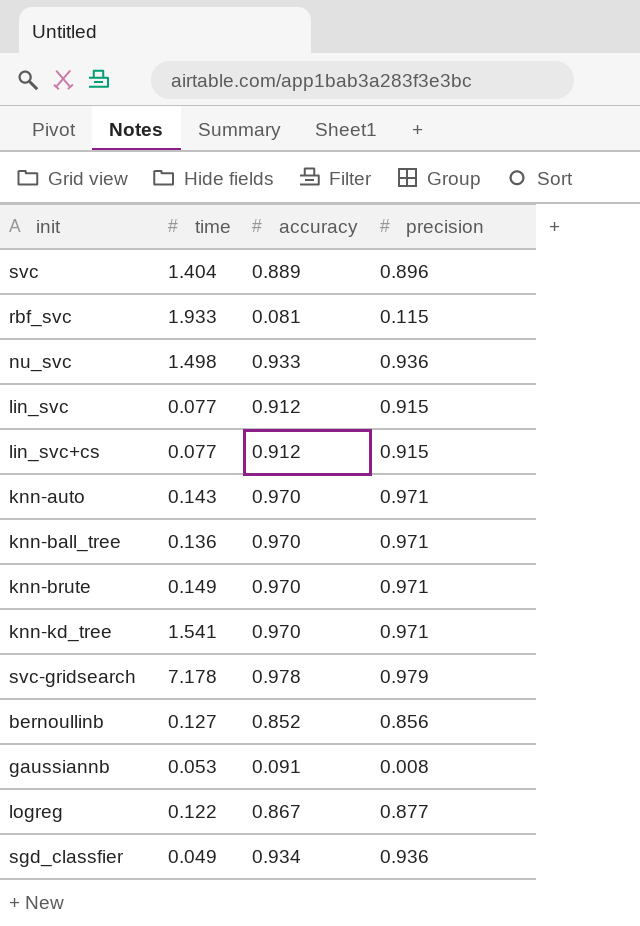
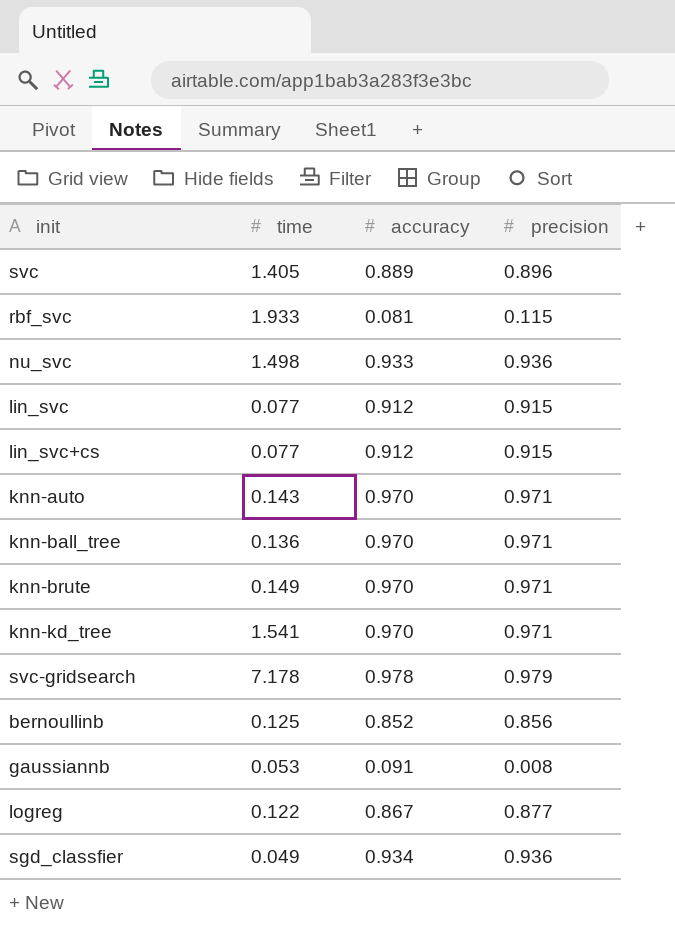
svc | time: 1.404 -> 1.405
bernoullinb | time: 0.127 -> 0.125

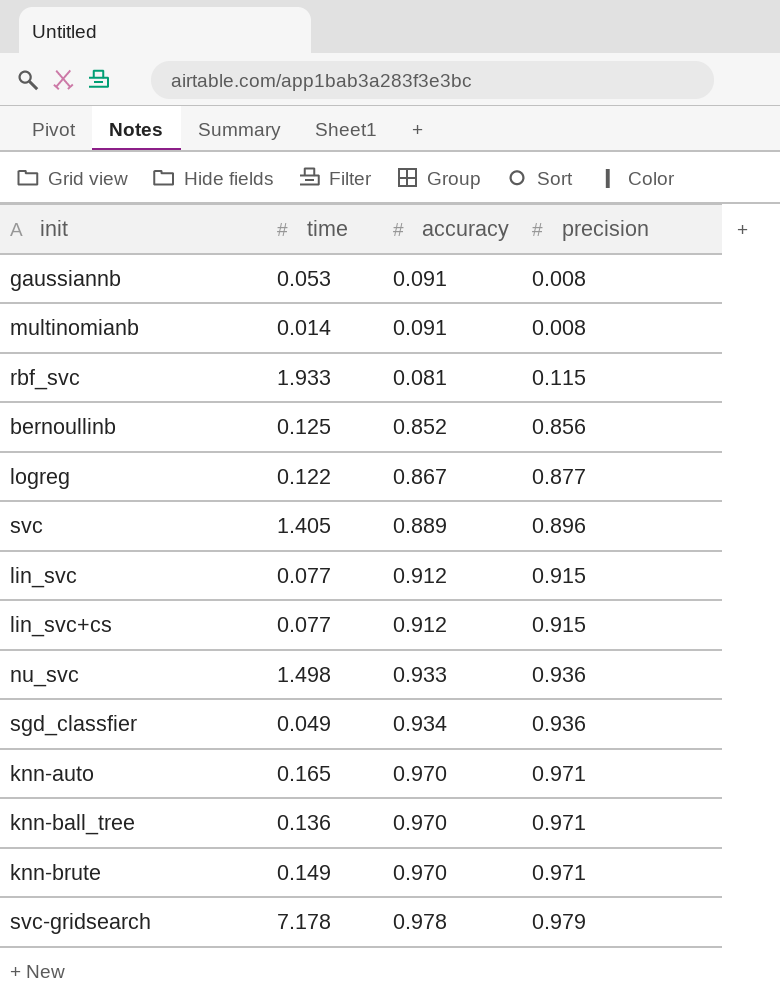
row order: none -> precision ascending
row knn-kd_tree: 1.541 | 0.970 | 0.971 -> none
row multinomianb: none -> 0.014 | 0.091 | 0.008
knn-auto | time: 0.143 -> 0.165

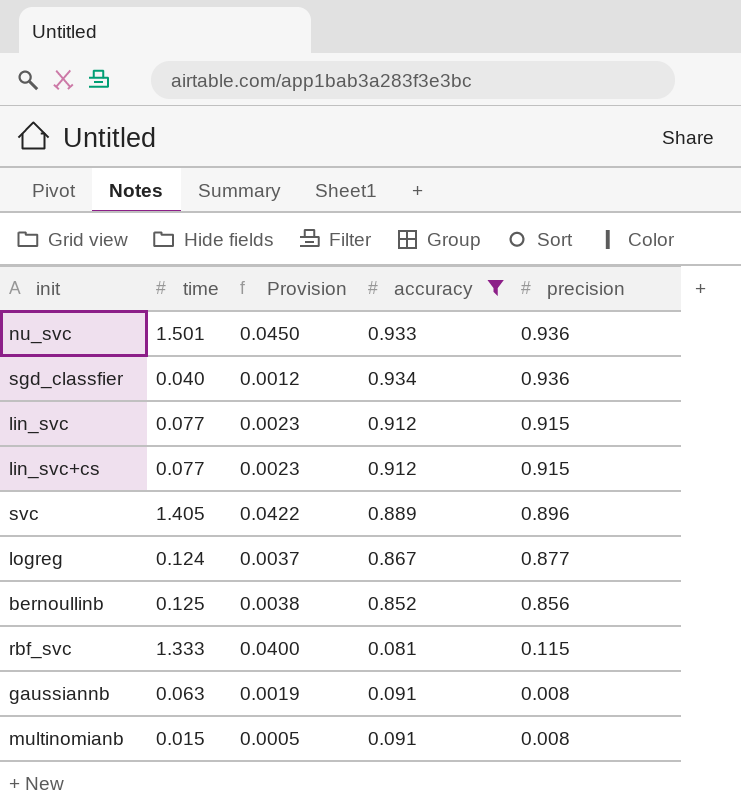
filter: none -> accuracy <= 0.934
row order: precision ascending -> precision descending
column Provision | formula: none -> [time] * 0.03
nu_svc | time: 1.498 -> 1.501
sgd_classfier | time: 0.049 -> 0.040
logreg | time: 0.122 -> 0.124
rbf_svc | time: 1.933 -> 1.333
gaussiannb | time: 0.053 -> 0.063
multinomianb | time: 0.014 -> 0.015

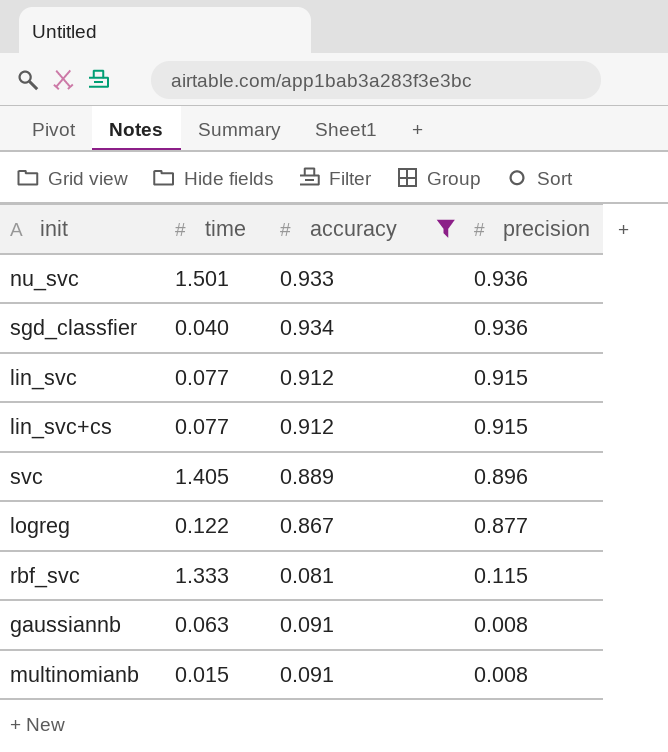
column Provision | formula: [time] * 0.03 -> none
row bernoullinb: 0.125 | 0.0038 | 0.852 | 0.856 -> none
logreg | time: 0.124 -> 0.122

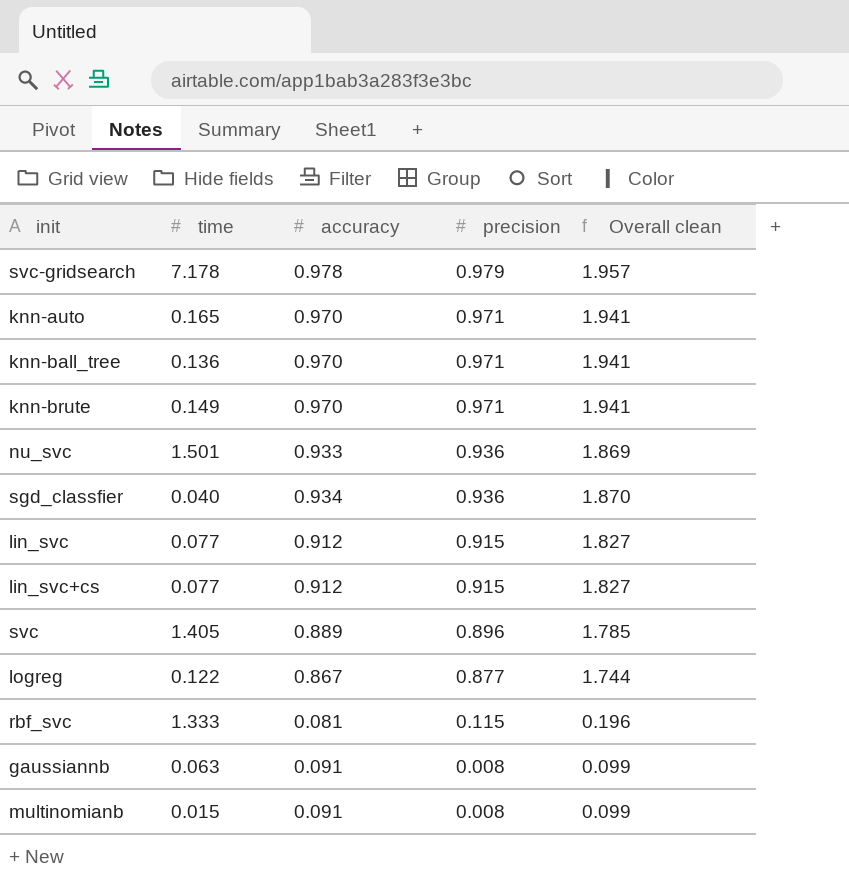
filter: accuracy <= 0.934 -> none
column Overall clean | formula: none -> [accuracy] + [precision]

